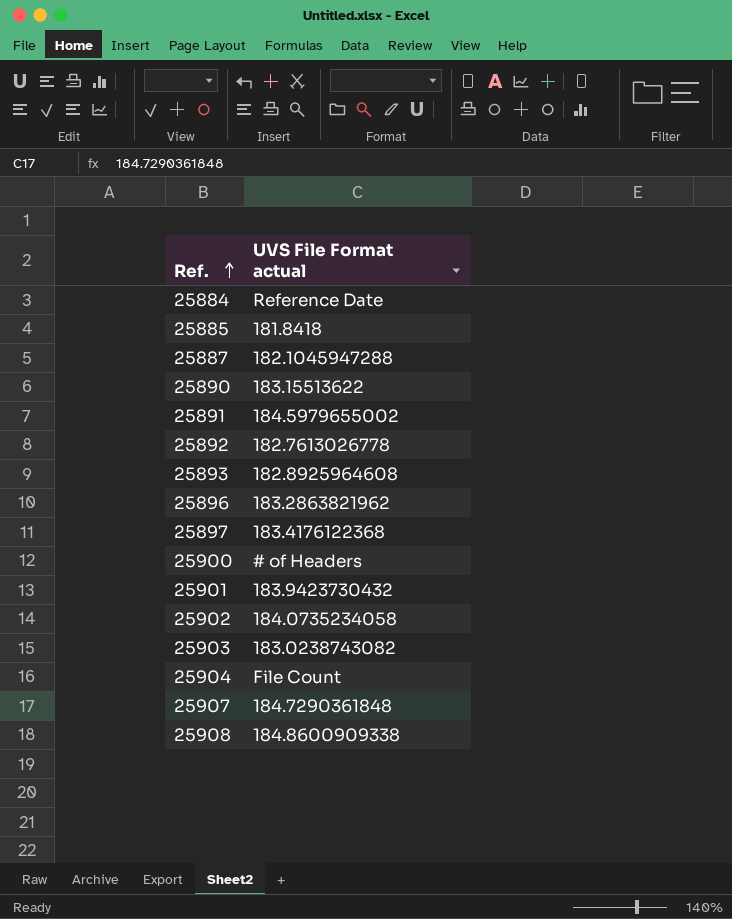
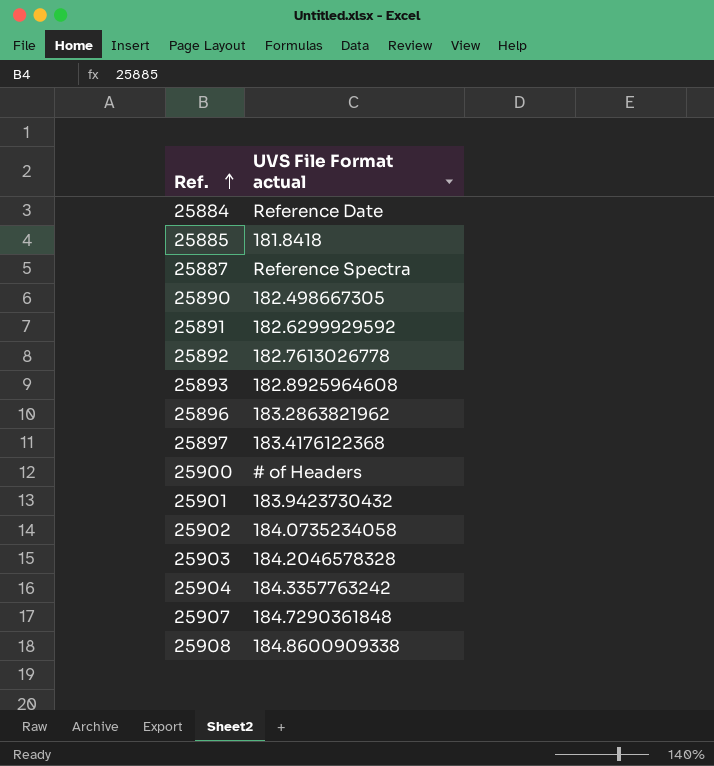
25887 | UVS File Format actual: 182.1045947288 -> Reference Spectra
25890 | UVS File Format actual: 183.15513622 -> 182.498667305
25891 | UVS File Format actual: 184.5979655002 -> 182.6299929592
25903 | UVS File Format actual: 183.0238743082 -> 184.2046578328
25904 | UVS File Format actual: File Count -> 184.3357763242

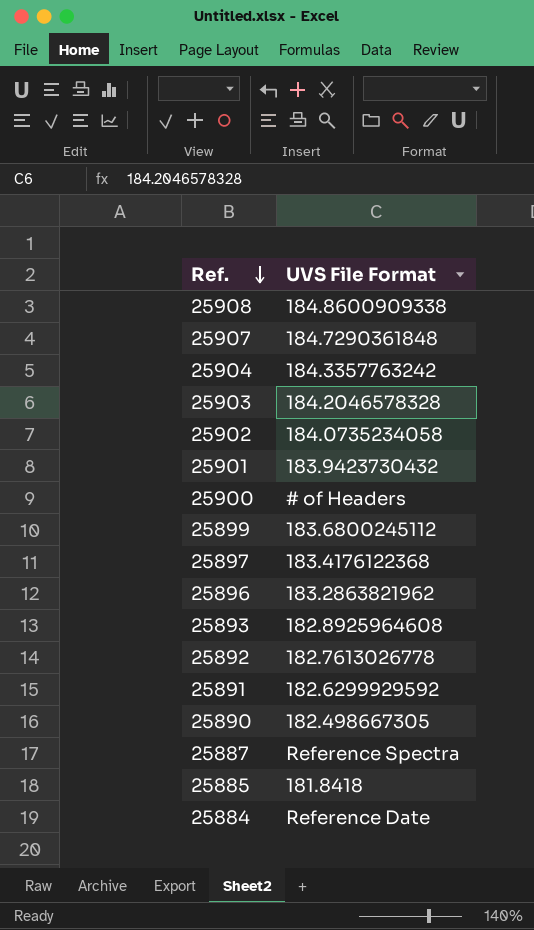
row order: Ref. ascending -> Ref. descending
column name: UVS File Format actual -> UVS File Format
row 25899: none -> 183.6800245112

